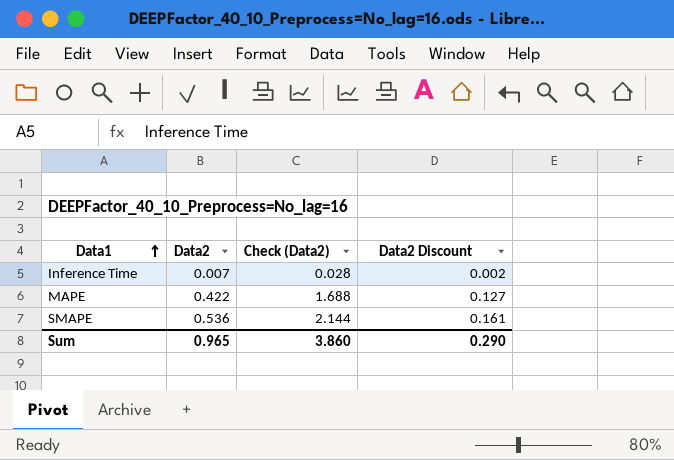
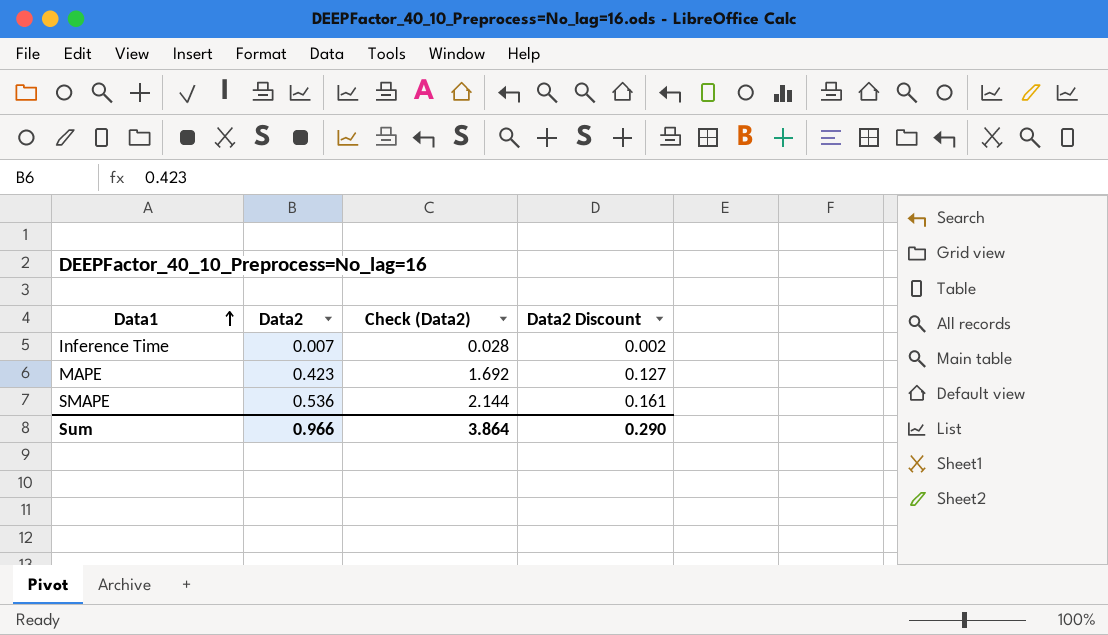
MAPE | Data2: 0.422 -> 0.423
MAPE | Check (Data2): 1.688 -> 1.692
Sum | Data2: 0.965 -> 0.966
Sum | Check (Data2): 3.860 -> 3.864

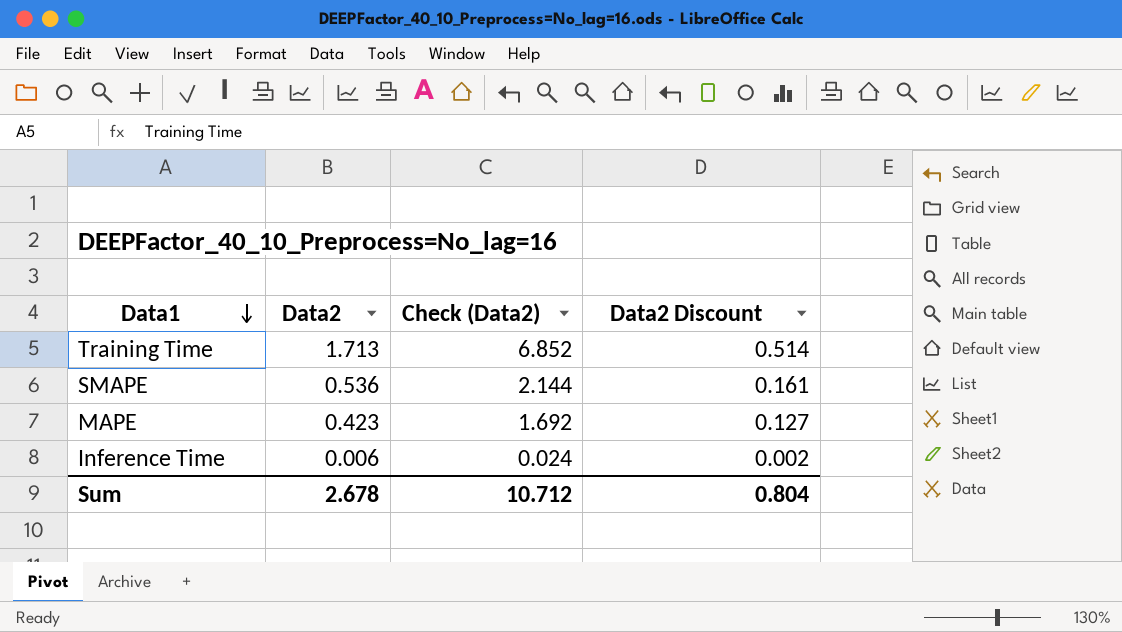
row order: Data1 ascending -> Data1 descending
row Training Time: none -> 1.713 | 6.852 | 0.514
Inference Time | Data2: 0.007 -> 0.006
Inference Time | Check (Data2): 0.028 -> 0.024
Sum | Data2: 0.966 -> 2.678
Sum | Check (Data2): 3.864 -> 10.712
Sum | Data2 Discount: 0.290 -> 0.804

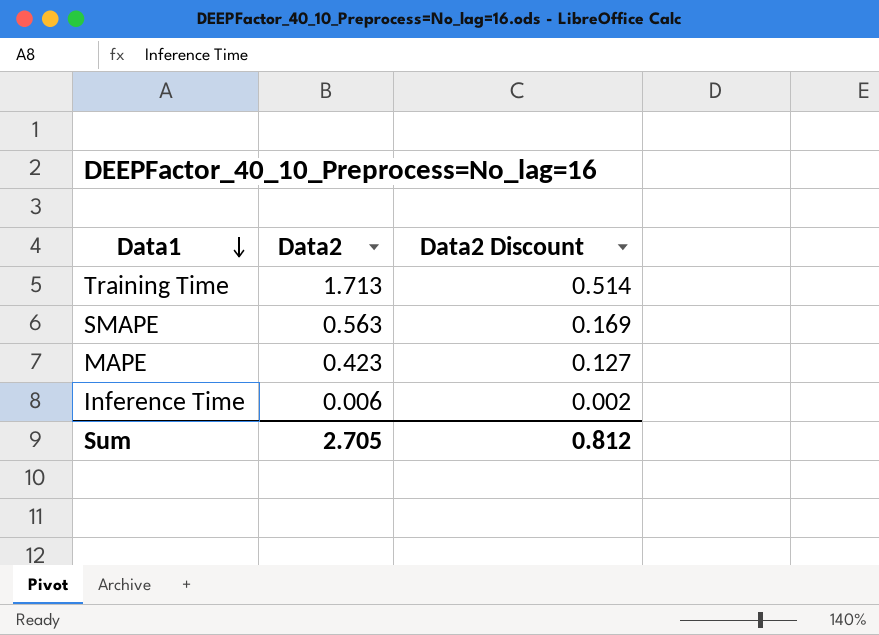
column Check (Data2) | formula: [Data2] * 4 -> none
SMAPE | Data2: 0.536 -> 0.563
SMAPE | Data2 Discount: 0.161 -> 0.169
Sum | Data2: 2.678 -> 2.705
Sum | Data2 Discount: 0.804 -> 0.812

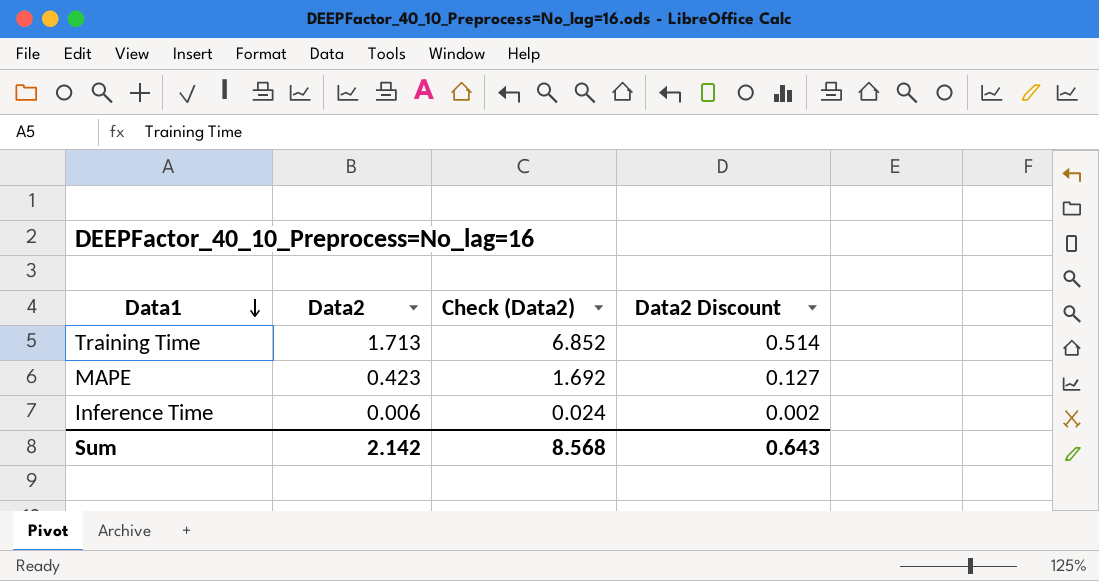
column Check (Data2) | formula: none -> [Data2] * 4
row SMAPE: 0.563 | 0.169 -> none
Sum | Data2: 2.705 -> 2.142
Sum | Data2 Discount: 0.812 -> 0.643

